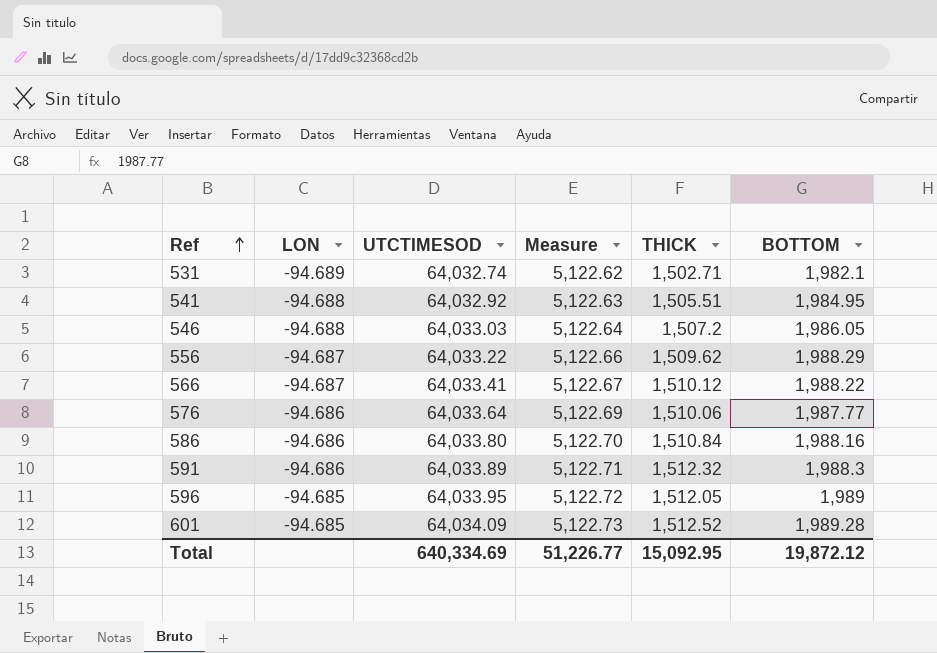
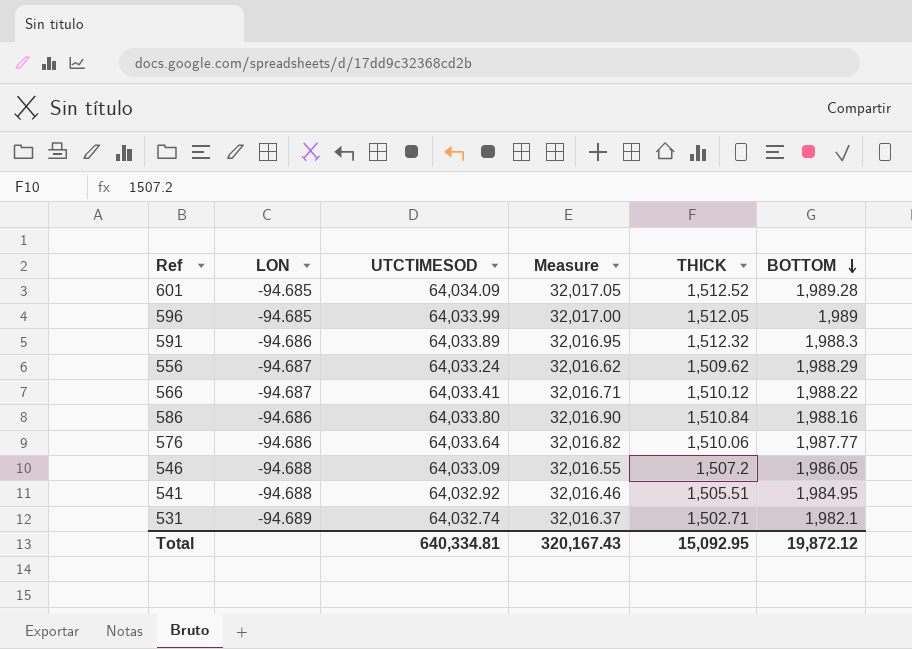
row order: Ref ascending -> BOTTOM descending
column Measure | formula: [UTCTIMESOD] * 0.08 -> [UTCTIMESOD] * 0.5
596 | UTCTIMESOD: 64,033.95 -> 64,033.99
556 | UTCTIMESOD: 64,033.22 -> 64,033.24
546 | UTCTIMESOD: 64,033.03 -> 64,033.09
Total | UTCTIMESOD: 640,334.69 -> 640,334.81
Total | Measure: 51,226.77 -> 320,167.43

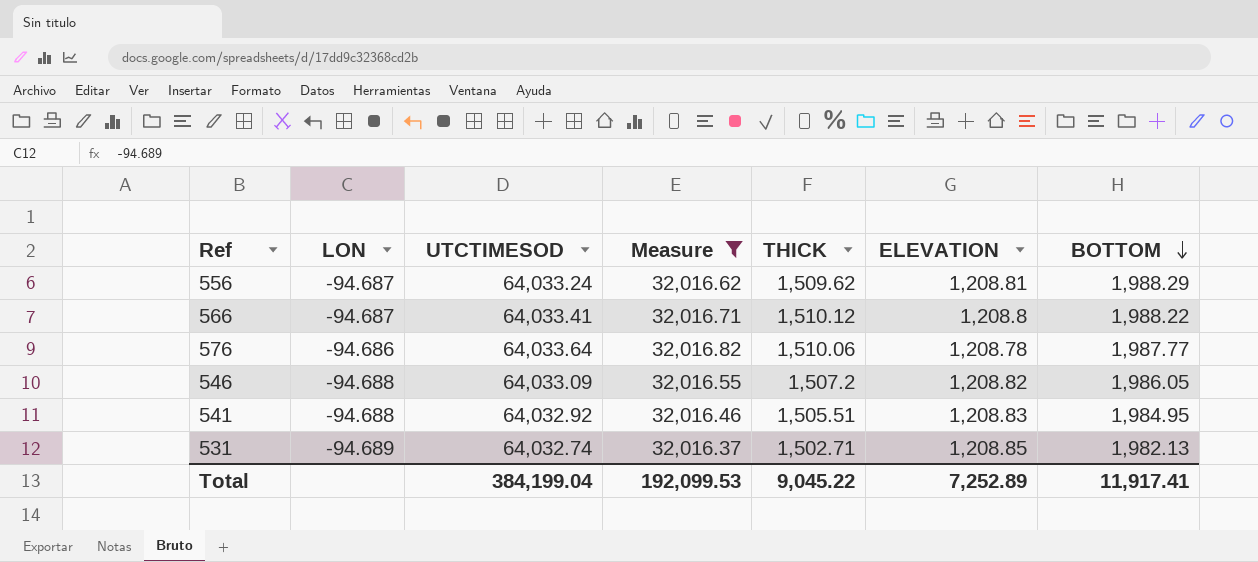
filter: none -> Measure <= 32,016.82
column ELEVATION | position: none -> 6
531 | BOTTOM: 1,982.1 -> 1,982.13
Total | UTCTIMESOD: 640,334.81 -> 384,199.04
Total | Measure: 320,167.43 -> 192,099.53
Total | THICK: 15,092.95 -> 9,045.22
Total | BOTTOM: 19,872.12 -> 11,917.41

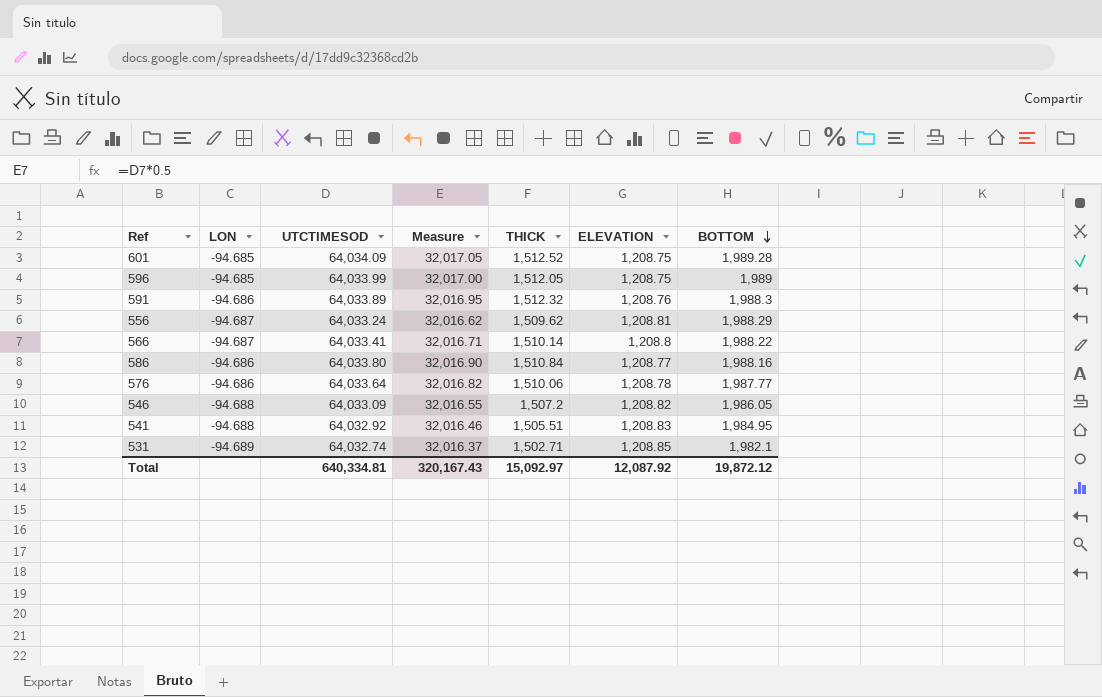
filter: Measure <= 32,016.82 -> none
566 | THICK: 1,510.12 -> 1,510.14
531 | BOTTOM: 1,982.13 -> 1,982.1
Total | UTCTIMESOD: 384,199.04 -> 640,334.81
Total | Measure: 192,099.53 -> 320,167.43
Total | THICK: 9,045.22 -> 15,092.97
Total | ELEVATION: 7,252.89 -> 12,087.92
Total | BOTTOM: 11,917.41 -> 19,872.12

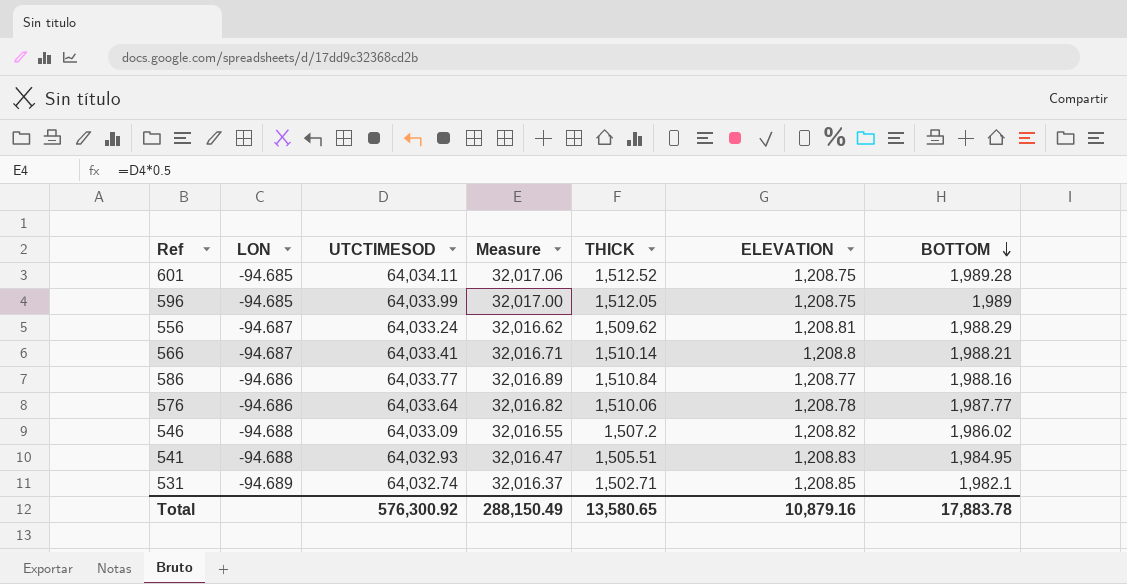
row 591: -94.686 | 64,033.89 | 32,016.95 | 1,512.32 | 1,208.76 | 1,988.3 -> none
601 | UTCTIMESOD: 64,034.09 -> 64,034.11
601 | Measure: 32,017.05 -> 32,017.06
566 | BOTTOM: 1,988.22 -> 1,988.21
586 | UTCTIMESOD: 64,033.80 -> 64,033.77
586 | Measure: 32,016.90 -> 32,016.89
546 | BOTTOM: 1,986.05 -> 1,986.02
541 | UTCTIMESOD: 64,032.92 -> 64,032.93
541 | Measure: 32,016.46 -> 32,016.47
Total | UTCTIMESOD: 640,334.81 -> 576,300.92
Total | Measure: 320,167.43 -> 288,150.49
Total | THICK: 15,092.97 -> 13,580.65
Total | ELEVATION: 12,087.92 -> 10,879.16
Total | BOTTOM: 19,872.12 -> 17,883.78

